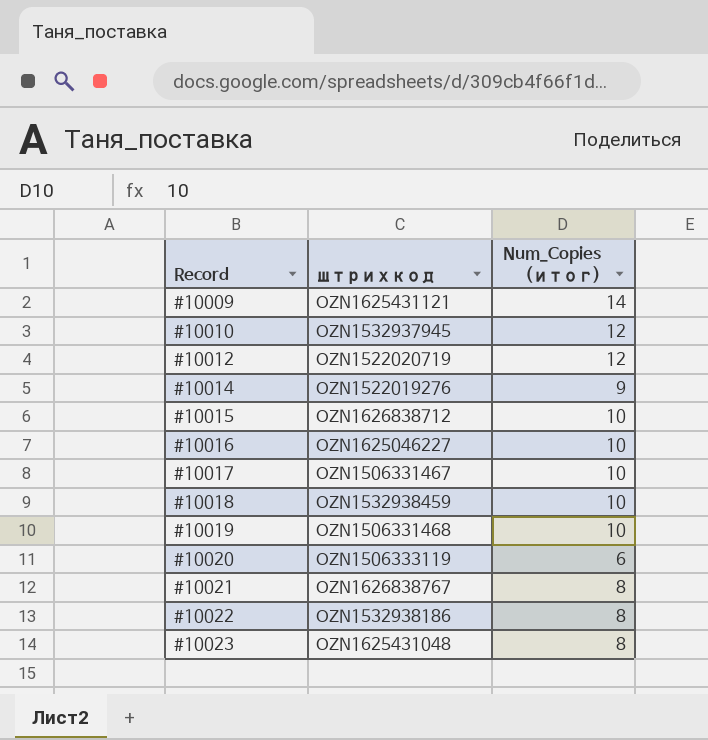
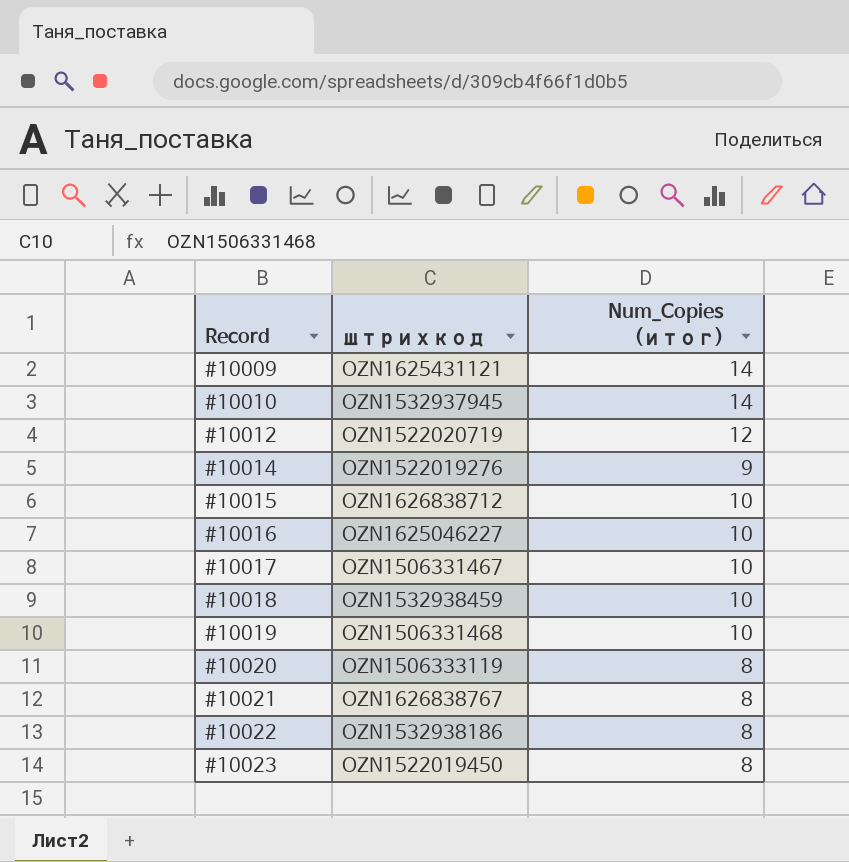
#10010 | Num_Copies (итог): 12 -> 14
#10020 | Num_Copies (итог): 6 -> 8
#10023 | штрихкод: OZN1625431048 -> OZN1522019450

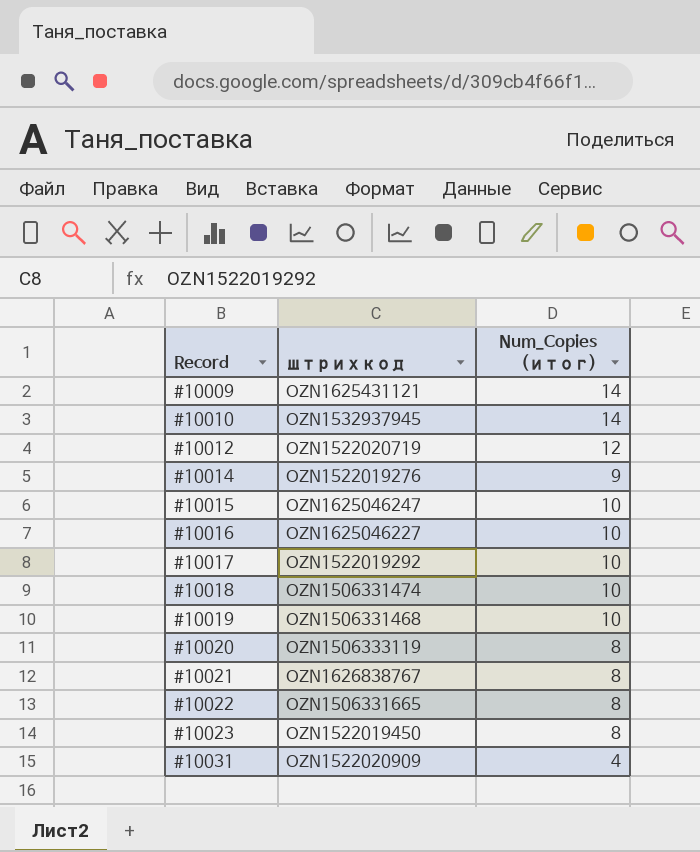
#10015 | штрихкод: OZN1626838712 -> OZN1625046247
#10017 | штрихкод: OZN1506331467 -> OZN1522019292
#10018 | штрихкод: OZN1532938459 -> OZN1506331474
#10022 | штрихкод: OZN1532938186 -> OZN1506331665
row #10031: none -> OZN1522020909 | 4

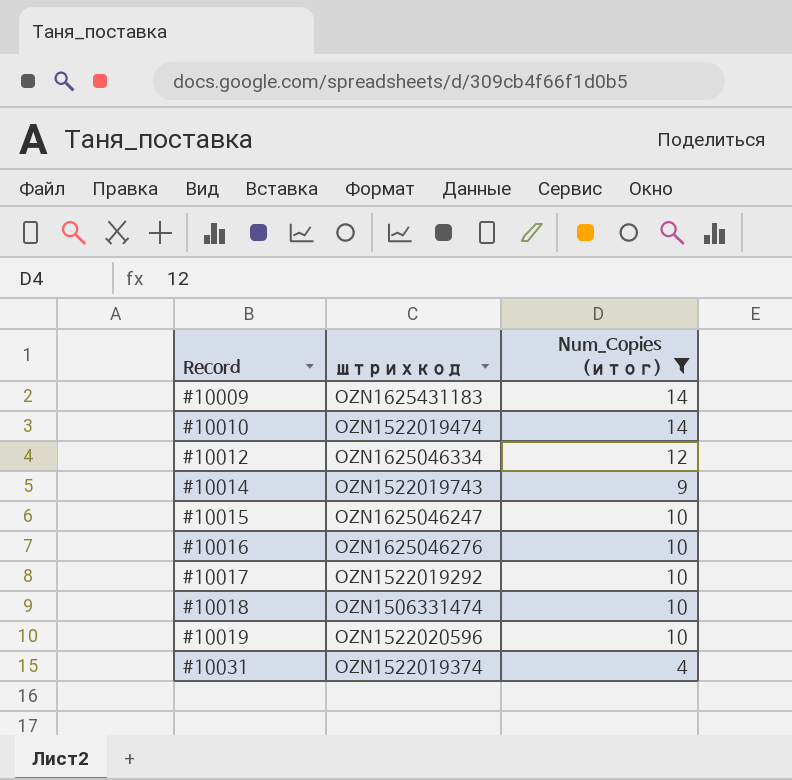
filter: none -> Num_Copies (итог) != 8
#10009 | штрихкод: OZN1625431121 -> OZN1625431183
#10010 | штрихкод: OZN1532937945 -> OZN1522019474
#10012 | штрихкод: OZN1522020719 -> OZN1625046334
#10014 | штрихкод: OZN1522019276 -> OZN1522019743
#10016 | штрихкод: OZN1625046227 -> OZN1625046276
#10019 | штрихкод: OZN1506331468 -> OZN1522020596
#10031 | штрихкод: OZN1522020909 -> OZN1522019374

